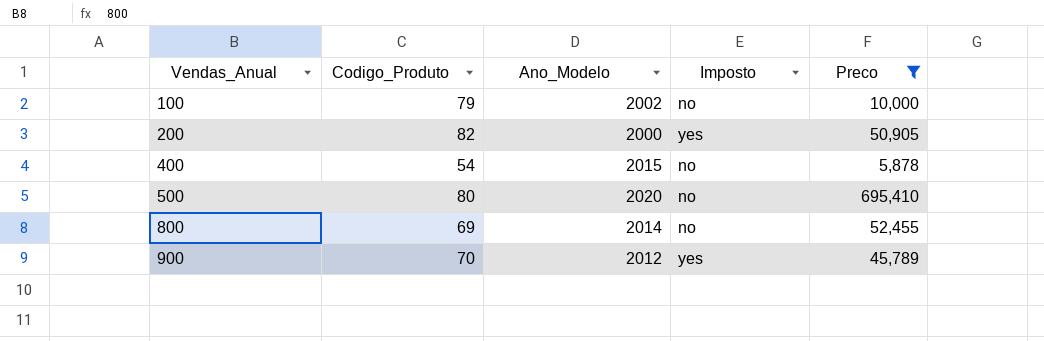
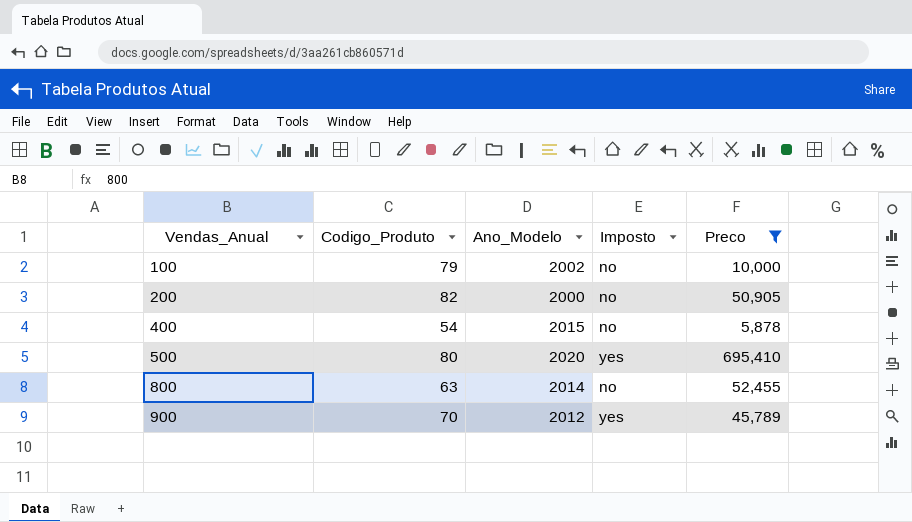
200 | Imposto: yes -> no
500 | Imposto: no -> yes
800 | Codigo_Produto: 69 -> 63

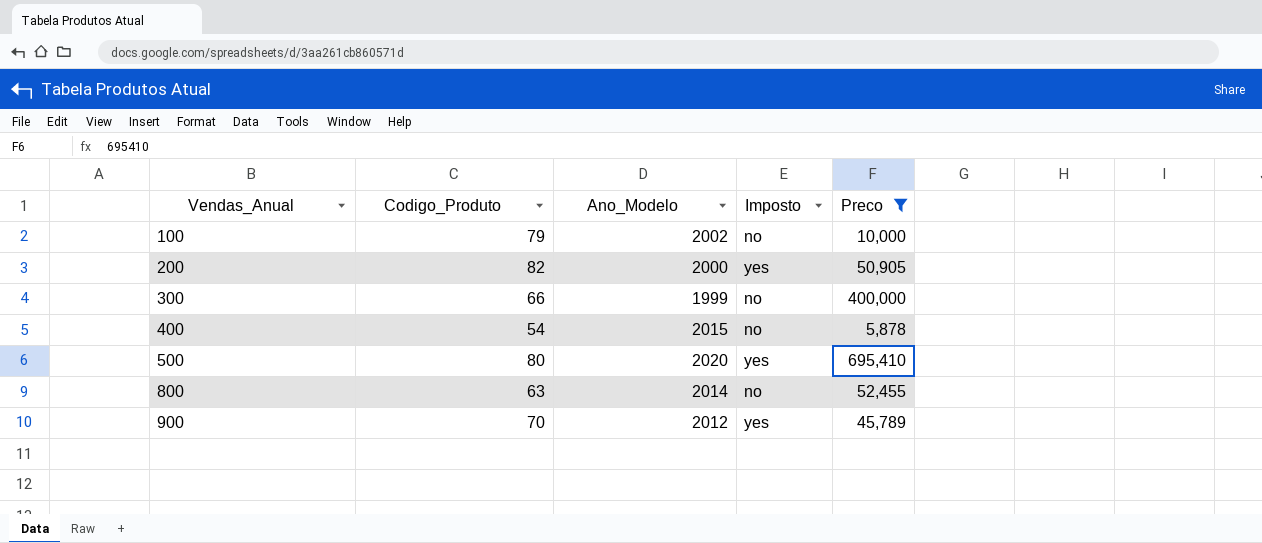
200 | Imposto: no -> yes
row 300: none -> 66 | 1999 | no | 400,000

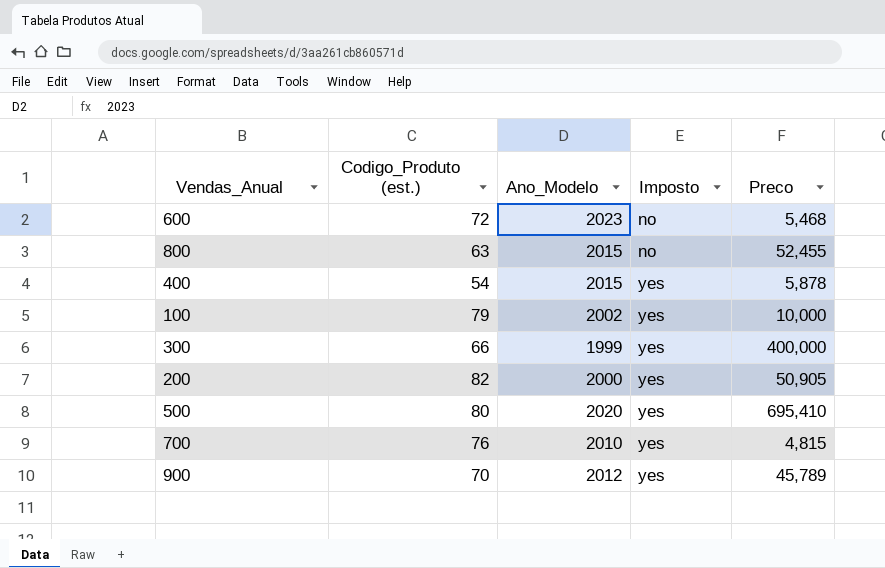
filter: Preco >= 5,878 -> none
row order: Vendas_Anual ascending -> Imposto ascending
column name: Codigo_Produto -> Codigo_Produto (est.)
800 | Ano_Modelo: 2014 -> 2015
400 | Imposto: no -> yes
100 | Imposto: no -> yes
300 | Imposto: no -> yes

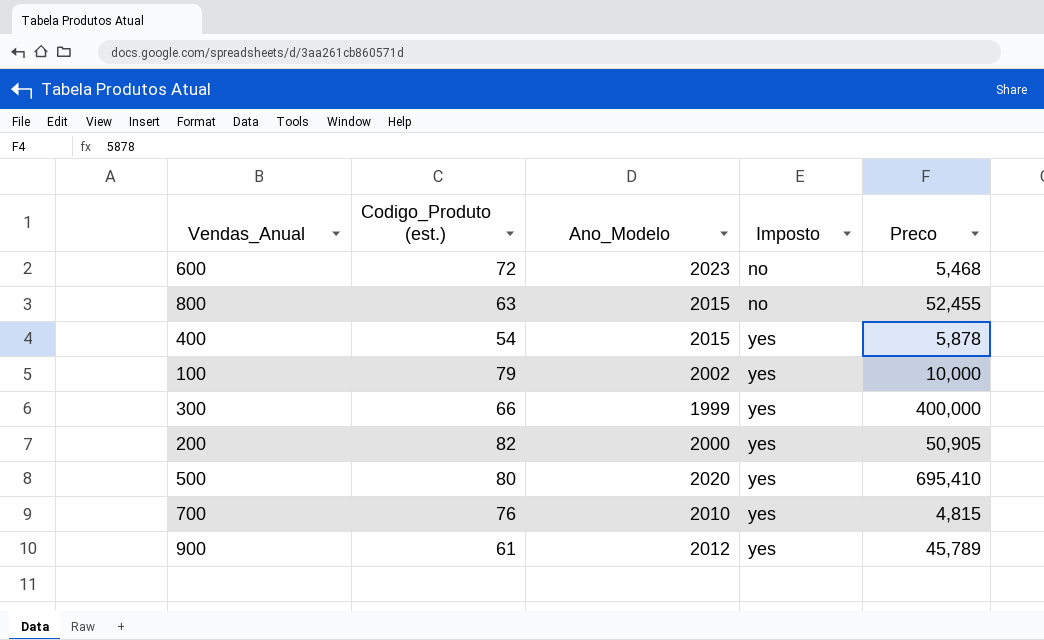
900 | Codigo_Produto (est.): 70 -> 61

